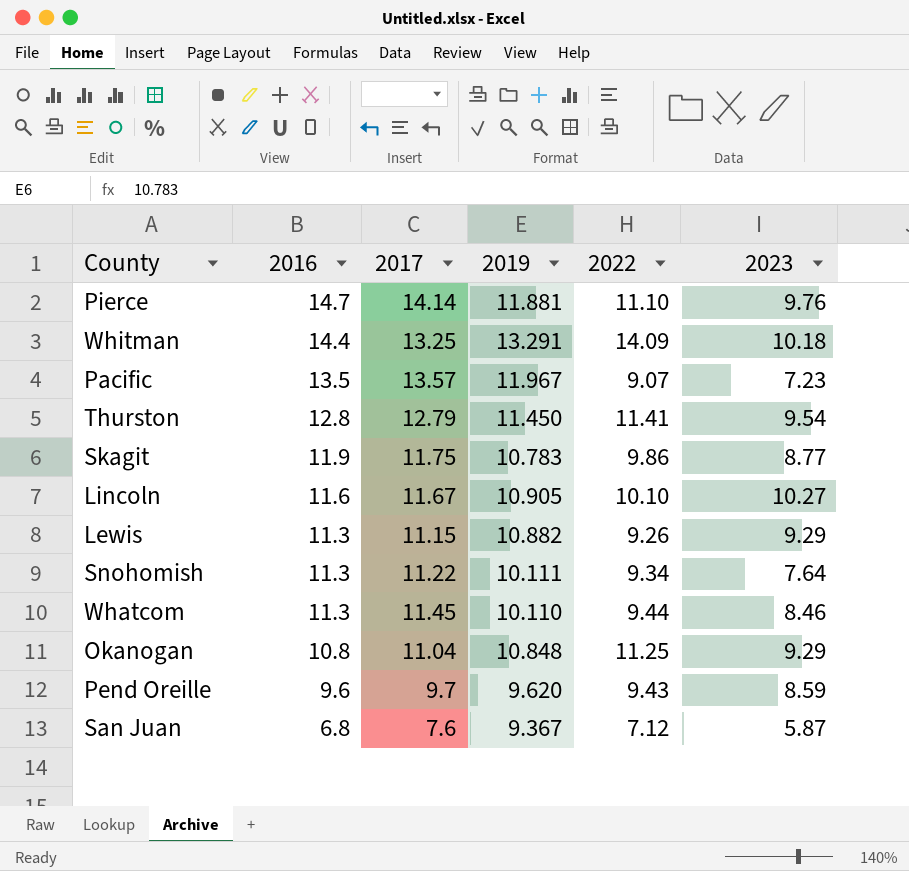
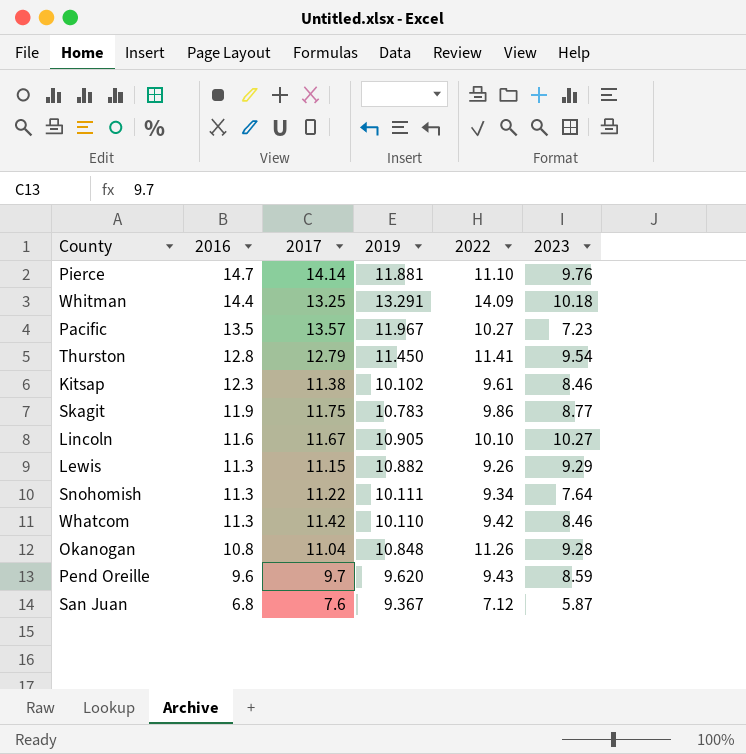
Pacific | 2022: 9.07 -> 10.27
row Kitsap: none -> 12.3 | 11.38 | 10.102 | 9.61 | 8.46
Whatcom | 2017: 11.45 -> 11.42
Whatcom | 2022: 9.44 -> 9.42
Okanogan | 2022: 11.25 -> 11.26
Okanogan | 2023: 9.29 -> 9.28

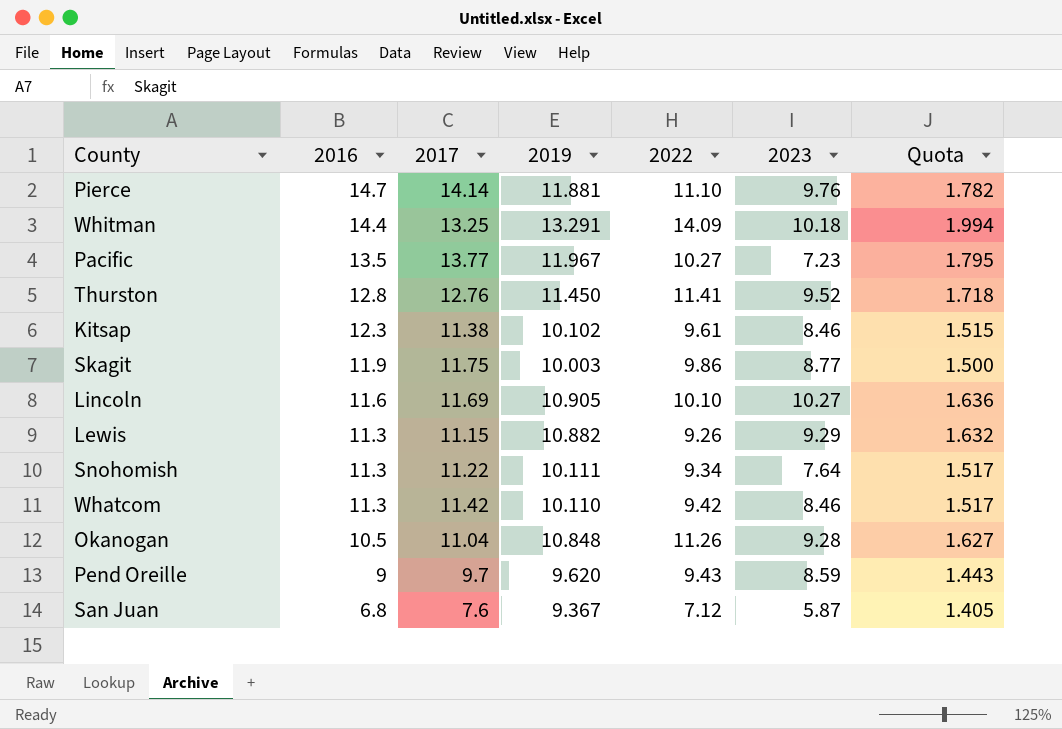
column Quota | formula: none -> [2019] * 0.15
Pacific | 2017: 13.57 -> 13.77
Thurston | 2017: 12.79 -> 12.76
Thurston | 2023: 9.54 -> 9.52
Skagit | 2019: 10.783 -> 10.003
Lincoln | 2017: 11.67 -> 11.69
Okanogan | 2016: 10.8 -> 10.5
Pend Oreille | 2016: 9.6 -> 9

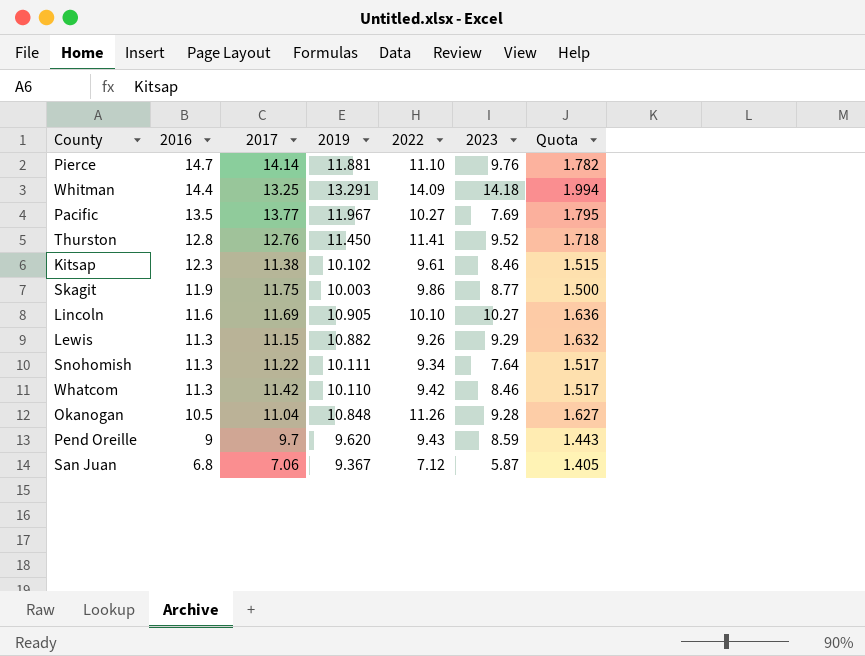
Whitman | 2023: 10.18 -> 14.18
Pacific | 2023: 7.23 -> 7.69
San Juan | 2017: 7.6 -> 7.06

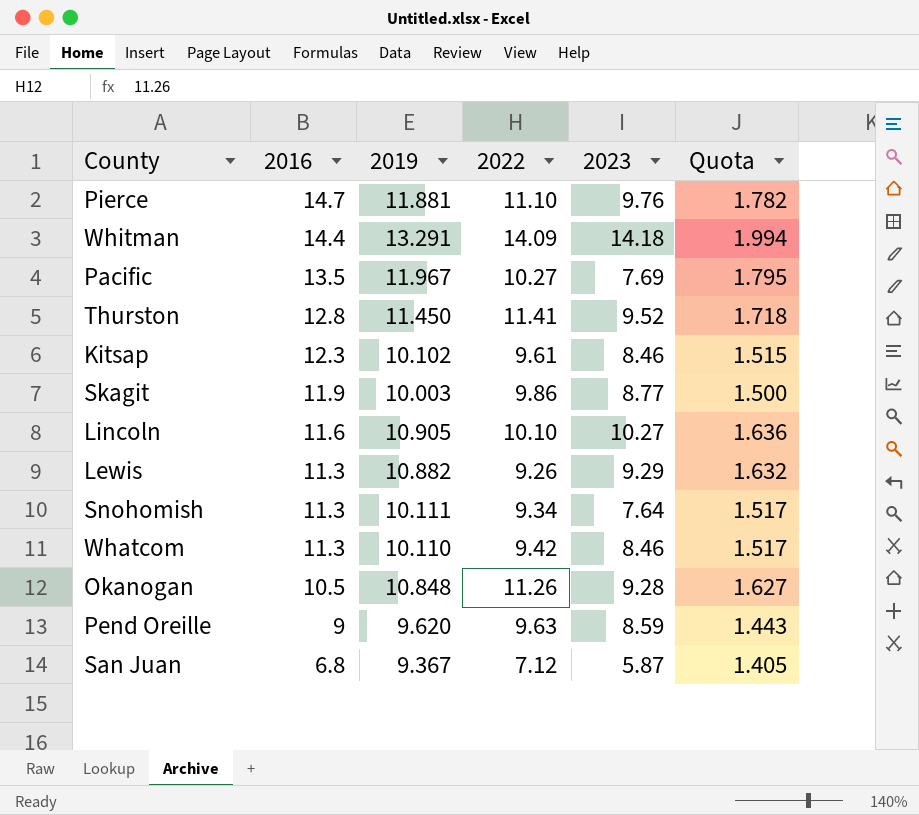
column 2017 | position: 3 -> none
Pend Oreille | 2022: 9.43 -> 9.63

